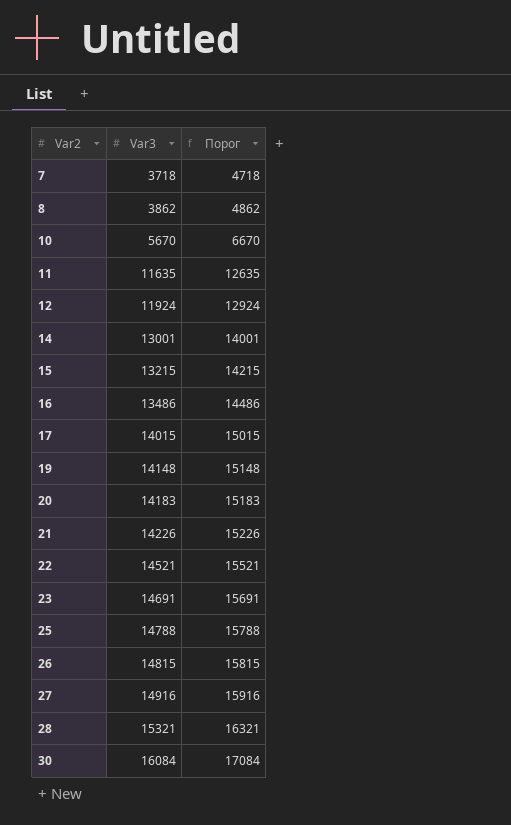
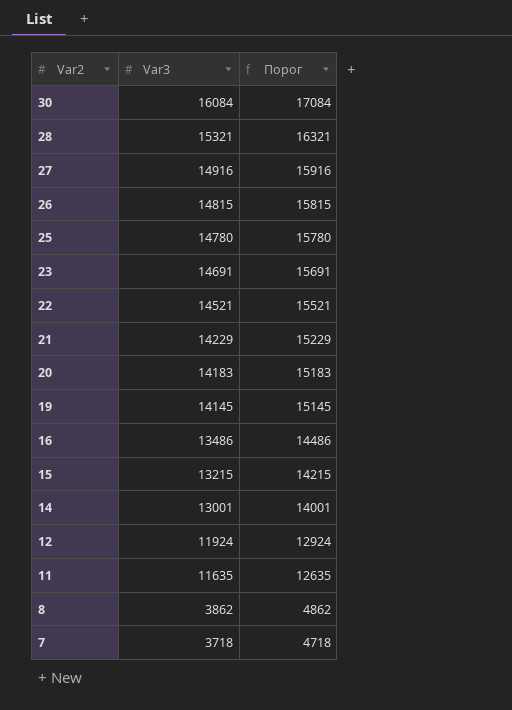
row order: Var2 ascending -> Var2 descending
row 10: 5670 | 6670 -> none
row 17: 14015 | 15015 -> none
25 | Var3: 14788 -> 14780
25 | Порог: 15788 -> 15780
21 | Var3: 14226 -> 14229
21 | Порог: 15226 -> 15229
19 | Var3: 14148 -> 14145
19 | Порог: 15148 -> 15145

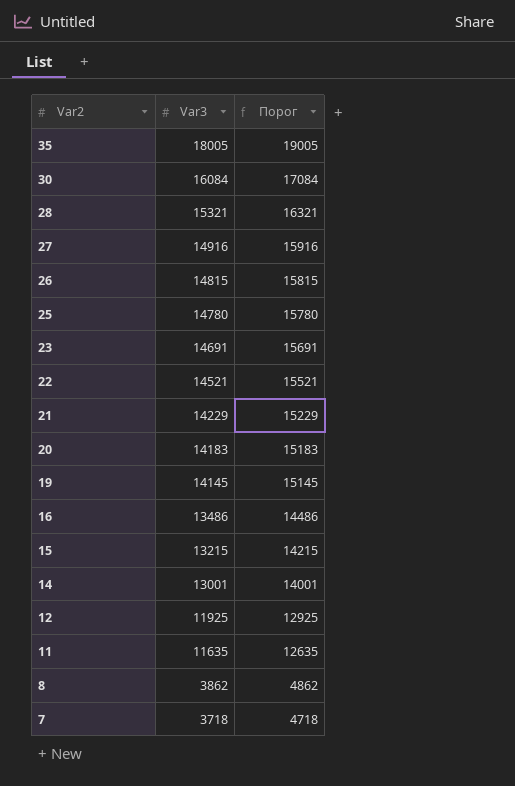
row 35: none -> 18005 | 19005
12 | Var3: 11924 -> 11925
12 | Порог: 12924 -> 12925

